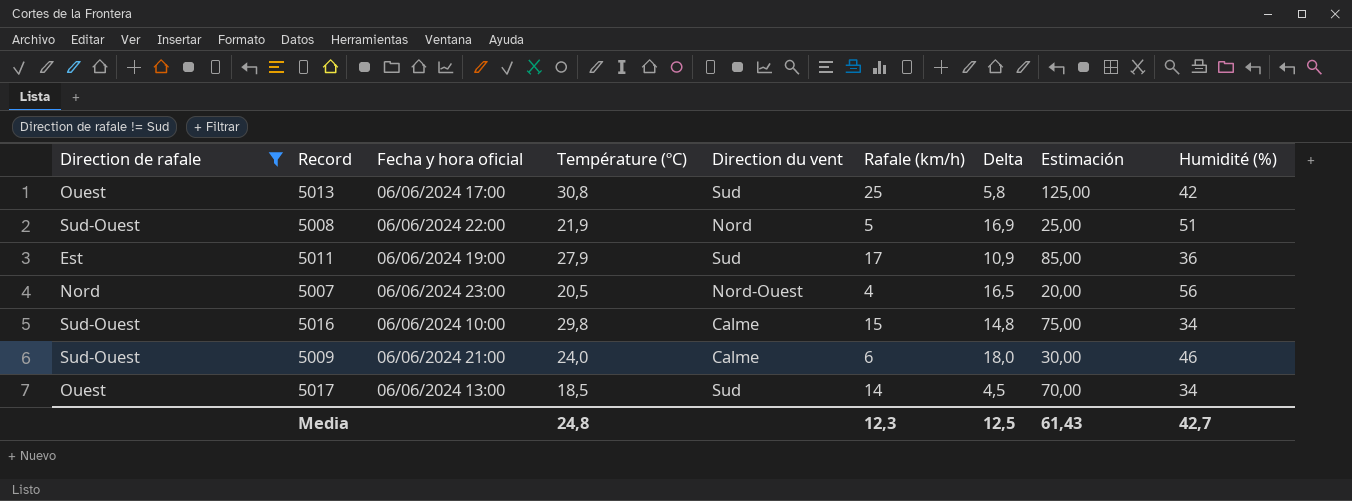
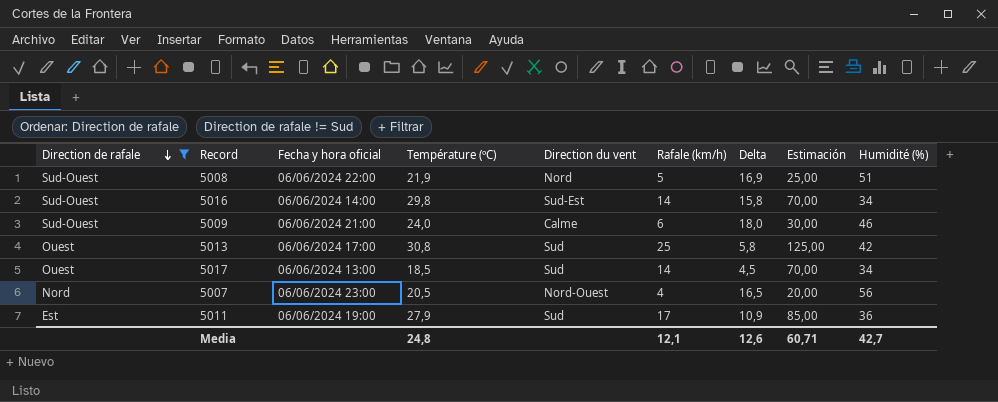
row order: none -> Direction de rafale descending
5016 | Fecha y hora oficial: 06/06/2024 10:00 -> 06/06/2024 14:00
5016 | Direction du vent: Calme -> Sud-Est
5016 | Rafale (km/h): 15 -> 14
5016 | Delta: 14,8 -> 15,8
5016 | Estimación: 75,00 -> 70,00
Media | Rafale (km/h): 12,3 -> 12,1
Media | Delta: 12,5 -> 12,6
Media | Estimación: 61,43 -> 60,71

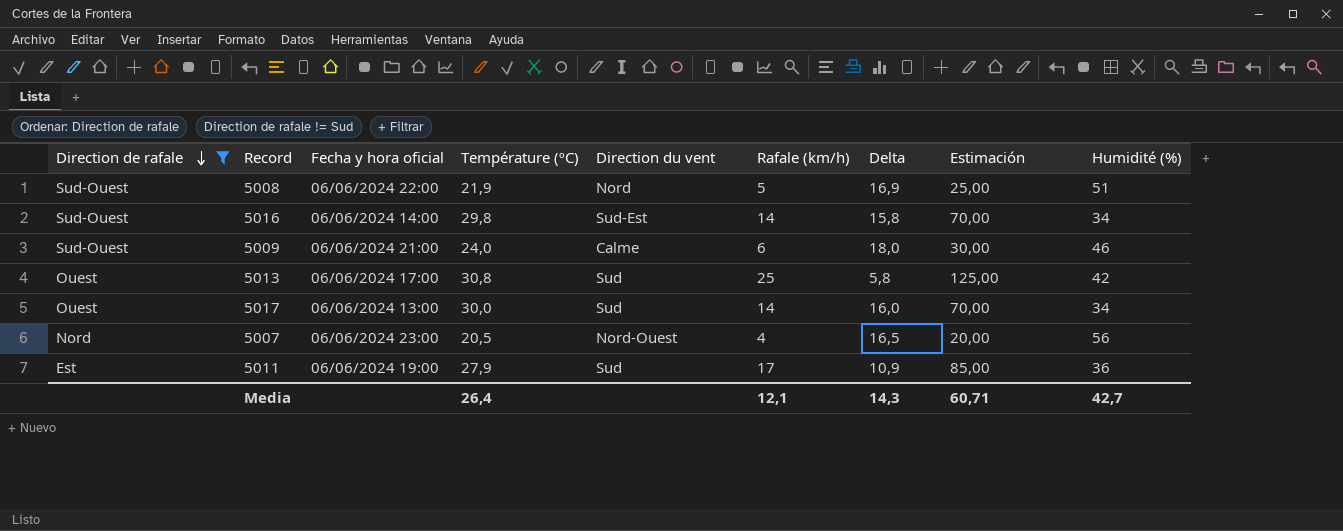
5017 | Température (ºC): 18,5 -> 30,0
5017 | Delta: 4,5 -> 16,0
Media | Température (ºC): 24,8 -> 26,4
Media | Delta: 12,6 -> 14,3

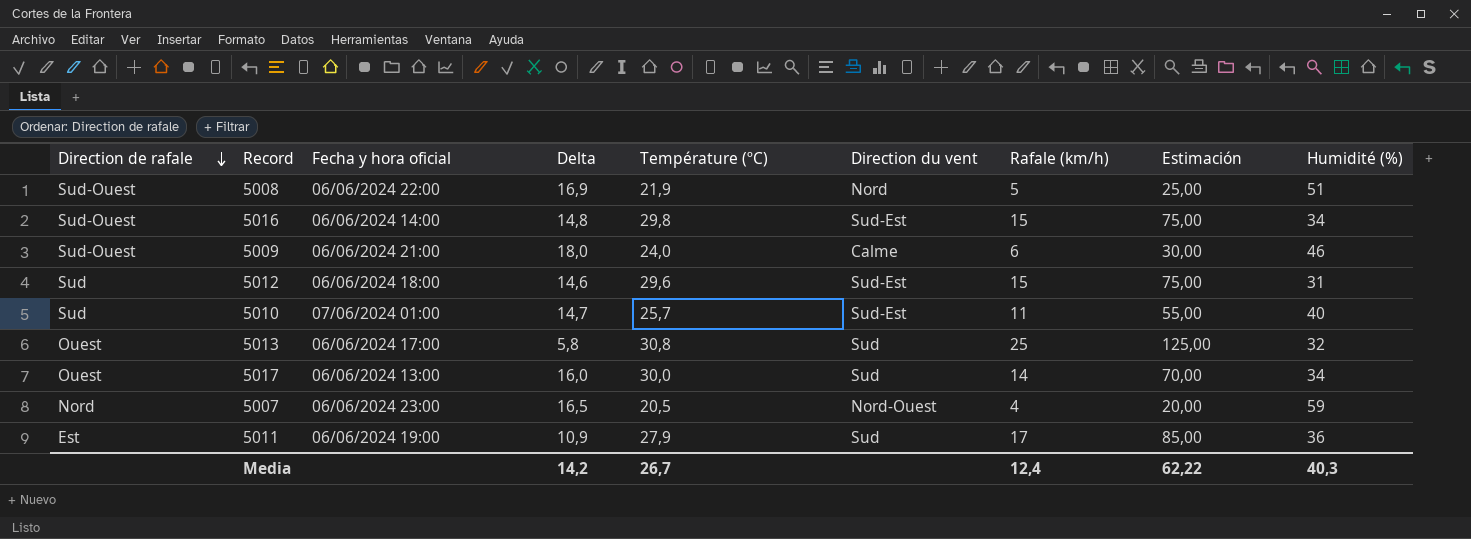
filter: Direction de rafale != Sud -> none
column Delta | position: 7 -> 4
5016 | Delta: 15,8 -> 14,8
5016 | Rafale (km/h): 14 -> 15
5016 | Estimación: 70,00 -> 75,00
5013 | Humidité (%): 42 -> 32
5007 | Humidité (%): 56 -> 59
Media | Delta: 14,3 -> 14,2
Media | Température (ºC): 26,4 -> 26,7
Media | Rafale (km/h): 12,1 -> 12,4
Media | Estimación: 60,71 -> 62,22
Media | Humidité (%): 42,7 -> 40,3

